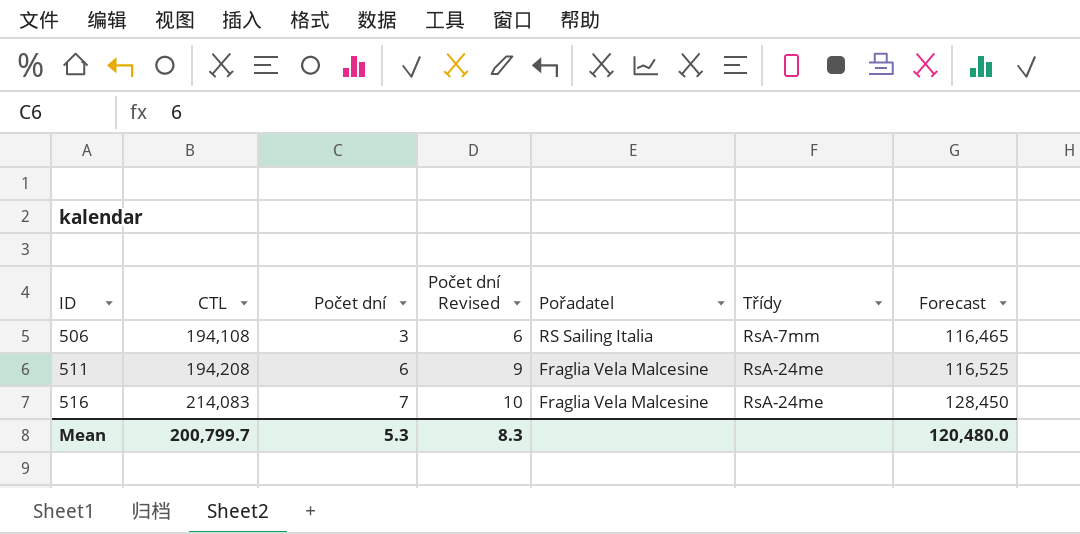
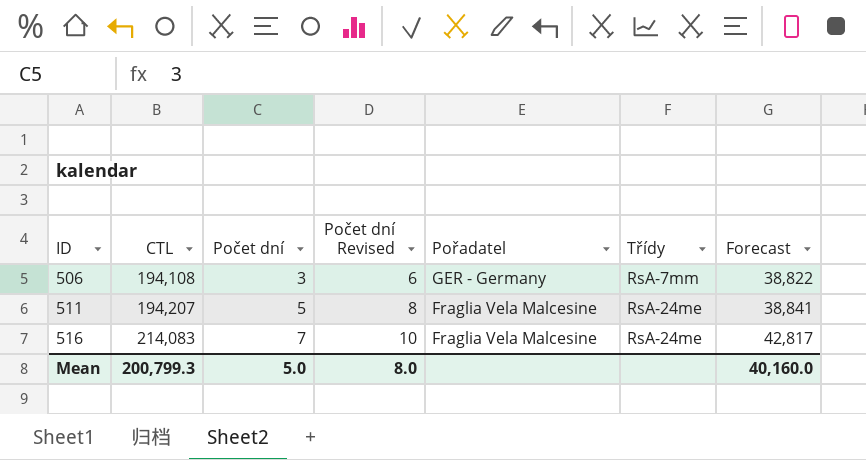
column Forecast | formula: [CTL] * 0.6 -> [CTL] * 0.2
506 | Pořadatel: RS Sailing Italia -> GER - Germany
511 | CTL: 194,208 -> 194,207
511 | Počet dní: 6 -> 5
511 | Počet dní Revised: 9 -> 8
Mean | CTL: 200,799.7 -> 200,799.3
Mean | Počet dní: 5.3 -> 5.0
Mean | Počet dní Revised: 8.3 -> 8.0
Mean | Forecast: 120,480.0 -> 40,160.0

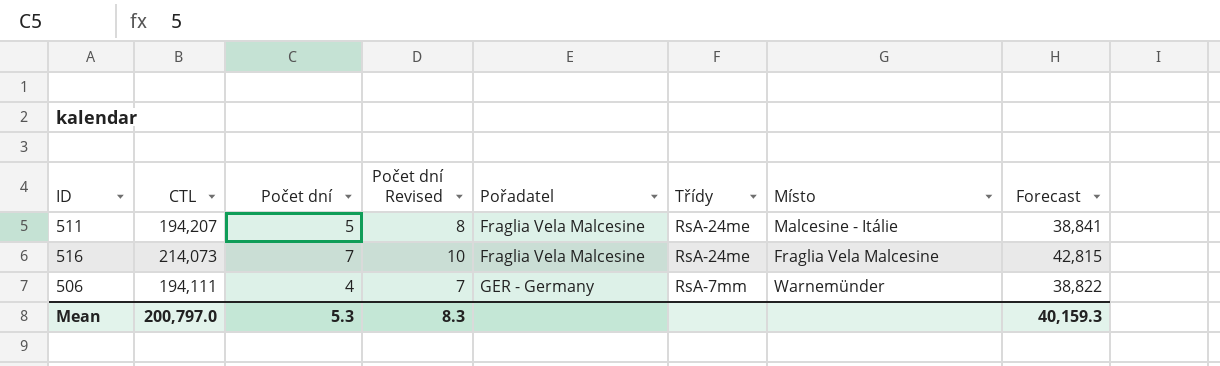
row order: ID ascending -> Pořadatel ascending
column Místo | position: none -> 7
516 | CTL: 214,083 -> 214,073
516 | Forecast: 42,817 -> 42,815
506 | CTL: 194,108 -> 194,111
506 | Počet dní: 3 -> 4
506 | Počet dní Revised: 6 -> 7
Mean | CTL: 200,799.3 -> 200,797.0
Mean | Počet dní: 5.0 -> 5.3
Mean | Počet dní Revised: 8.0 -> 8.3
Mean | Forecast: 40,160.0 -> 40,159.3

